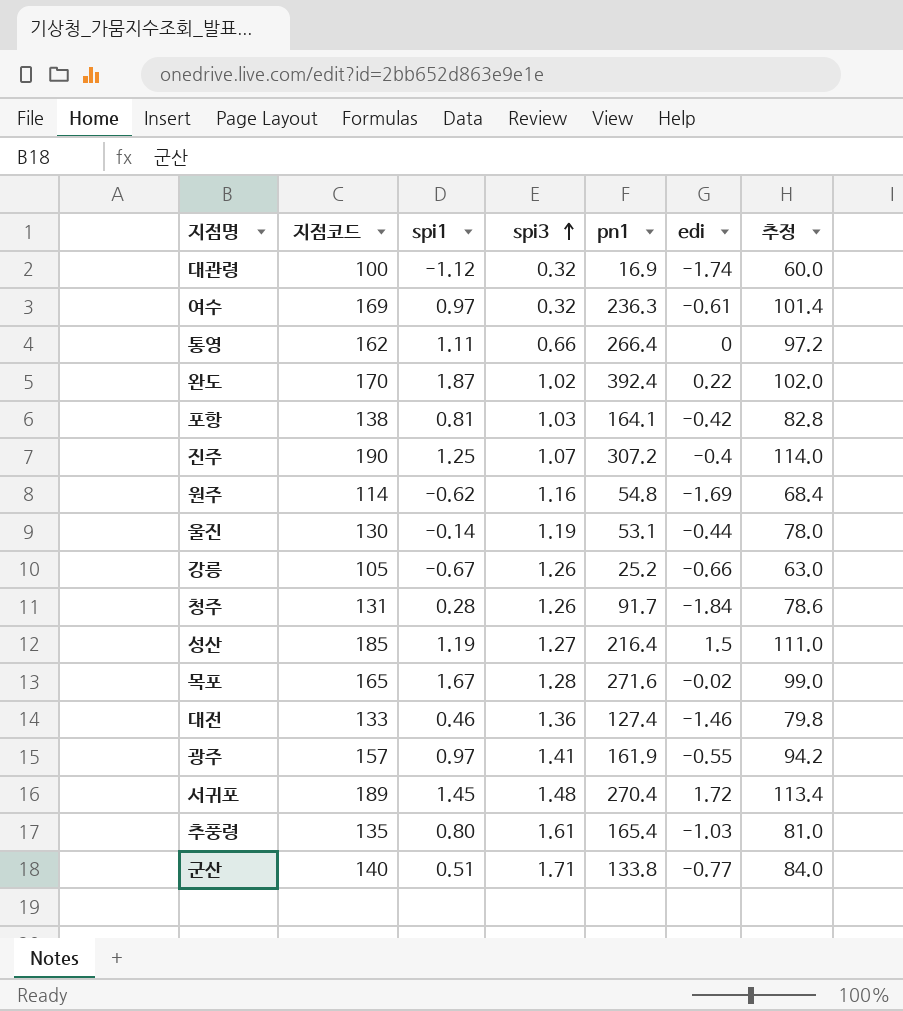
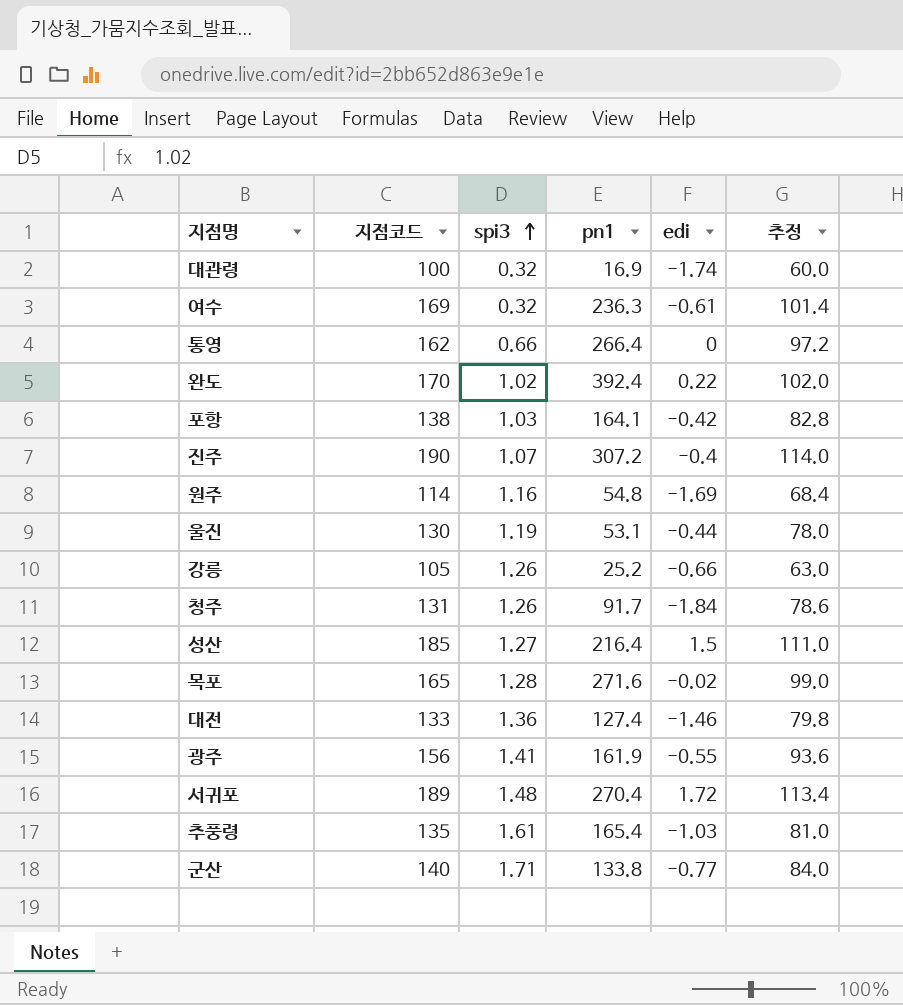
column spi1 | position: 3 -> none
광주 | 지점코드: 157 -> 156
광주 | 추정: 94.2 -> 93.6

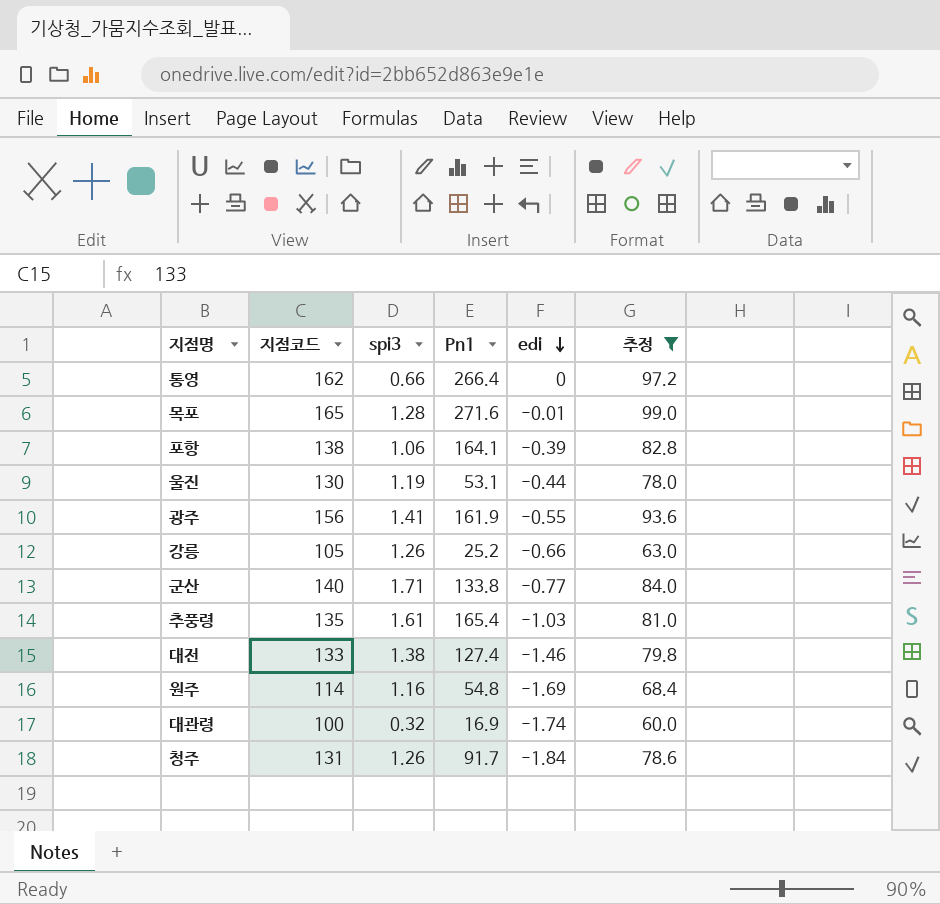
filter: none -> 추정 <= 99.0
row order: spi3 ascending -> edi descending
column name: pn1 -> Pn1
목포 | edi: -0.02 -> -0.01
포항 | spi3: 1.03 -> 1.06
포항 | edi: -0.42 -> -0.39
대전 | spi3: 1.36 -> 1.38

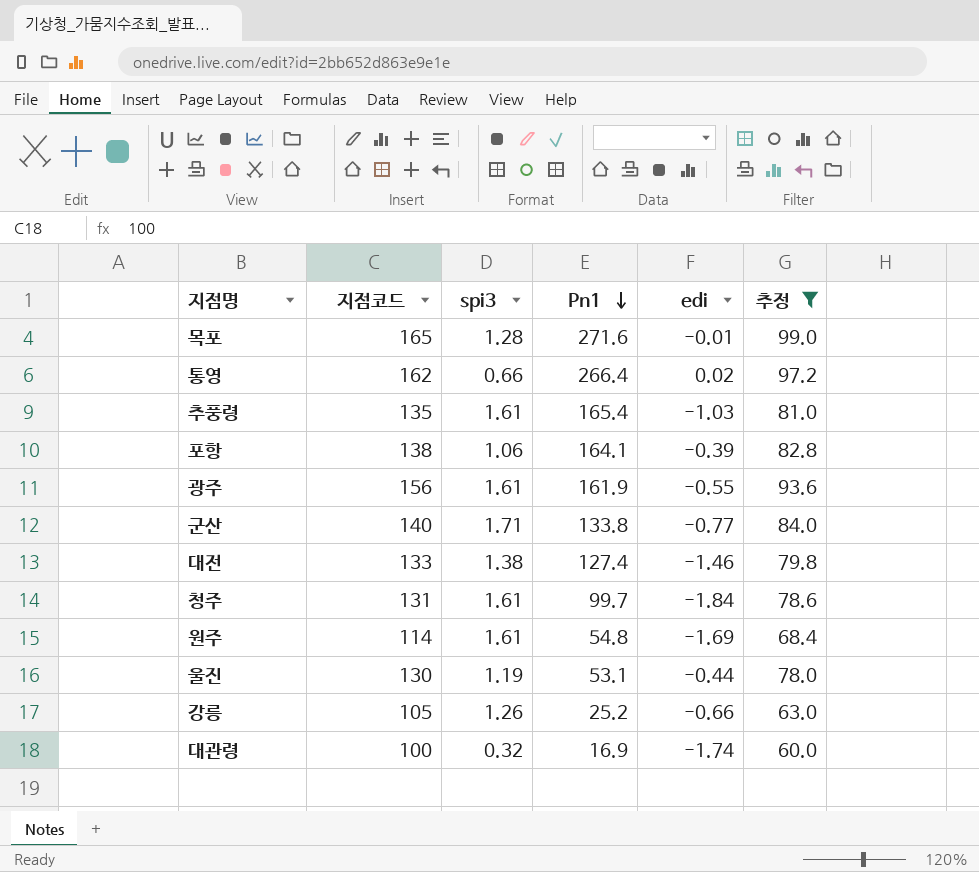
row order: edi descending -> Pn1 descending
통영 | edi: 0 -> 0.02
광주 | spi3: 1.41 -> 1.61
청주 | spi3: 1.26 -> 1.61
청주 | Pn1: 91.7 -> 99.7
원주 | spi3: 1.16 -> 1.61

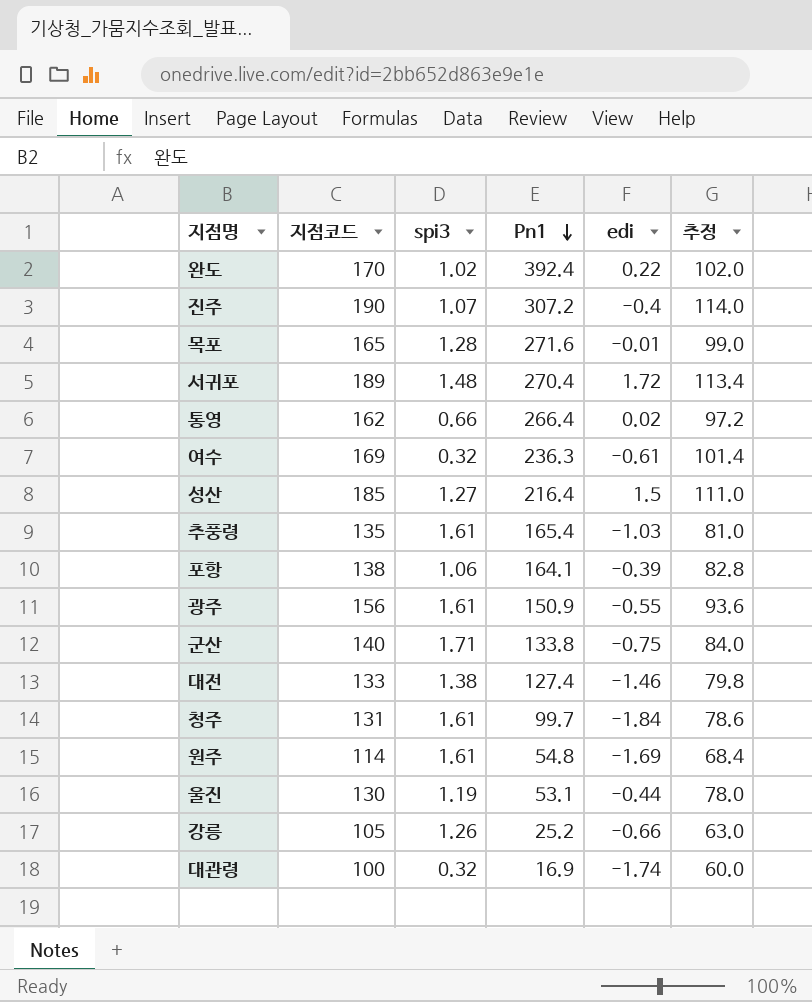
filter: 추정 <= 99.0 -> none
광주 | Pn1: 161.9 -> 150.9
군산 | edi: -0.77 -> -0.75

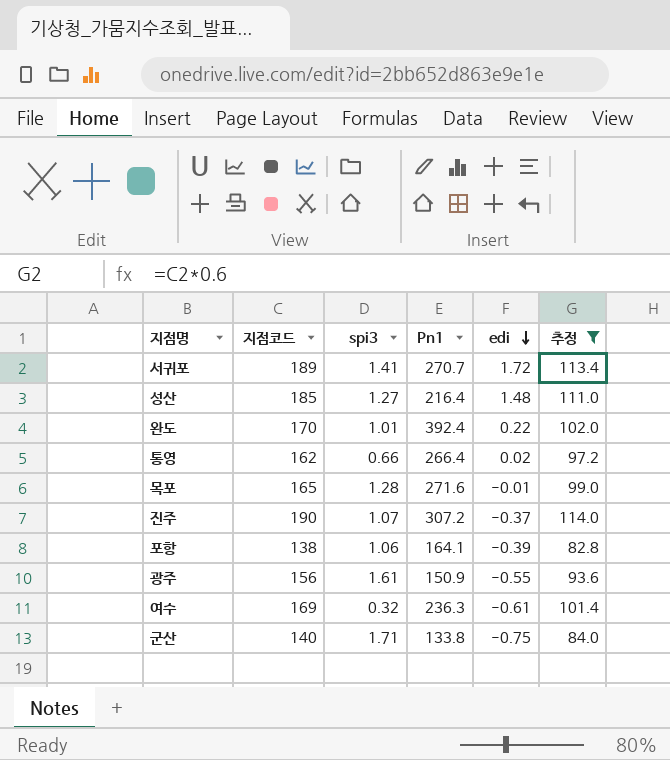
filter: none -> 추정 >= 82.8
row order: Pn1 descending -> edi descending
서귀포 | spi3: 1.48 -> 1.41
서귀포 | Pn1: 270.4 -> 270.7
성산 | edi: 1.5 -> 1.48
완도 | spi3: 1.02 -> 1.01
진주 | edi: -0.4 -> -0.37

